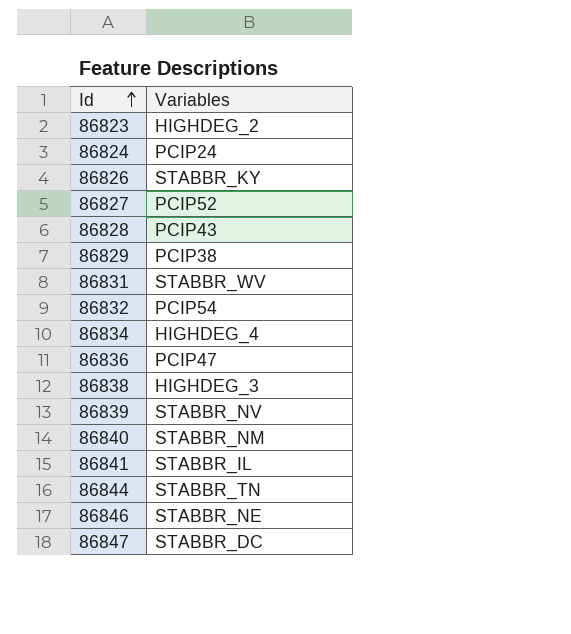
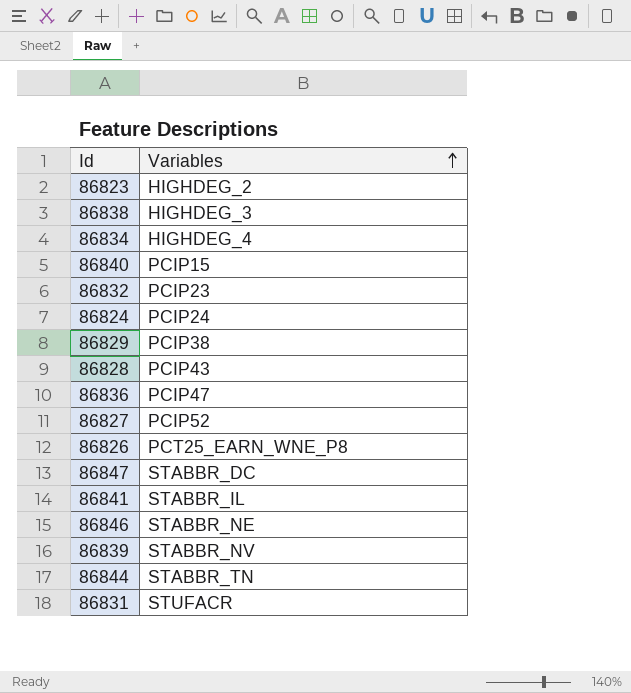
row order: Id ascending -> Variables ascending
86840 | Variables: STABBR_NM -> PCIP15
86832 | Variables: PCIP54 -> PCIP23
86826 | Variables: STABBR_KY -> PCT25_EARN_WNE_P8
86831 | Variables: STABBR_WV -> STUFACR

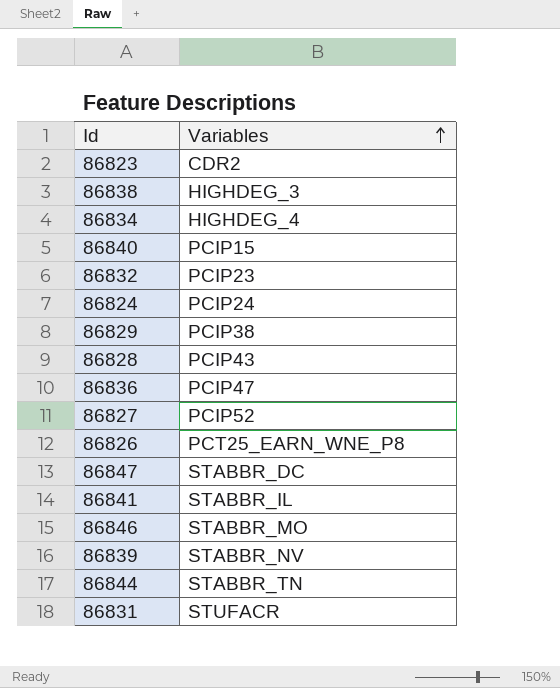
86823 | Variables: HIGHDEG_2 -> CDR2
86846 | Variables: STABBR_NE -> STABBR_MO

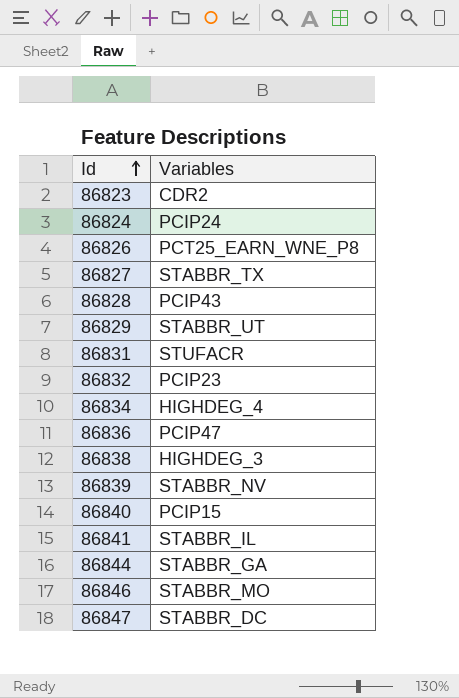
row order: Variables ascending -> Id ascending
86827 | Variables: PCIP52 -> STABBR_TX
86829 | Variables: PCIP38 -> STABBR_UT
86844 | Variables: STABBR_TN -> STABBR_GA

